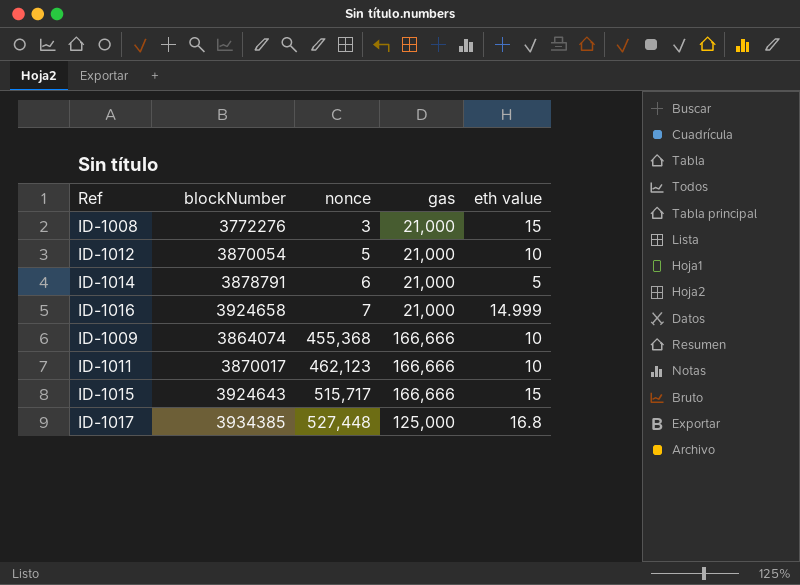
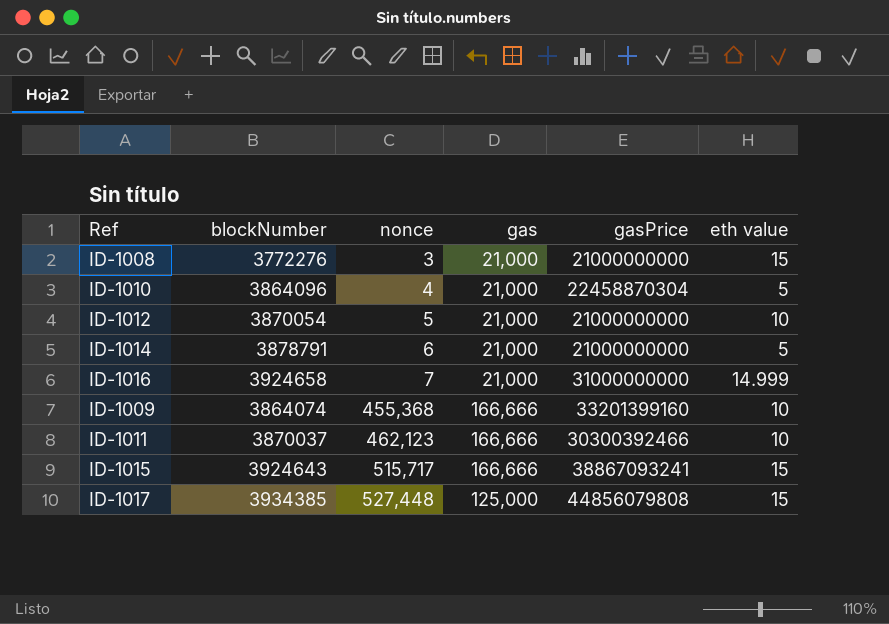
column gasPrice | position: none -> 5
row ID-1010: none -> 3864096 | 4 | 21,000 | 22458870304 | 5
ID-1011 | blockNumber: 3870017 -> 3870037
ID-1017 | eth value: 16.8 -> 15

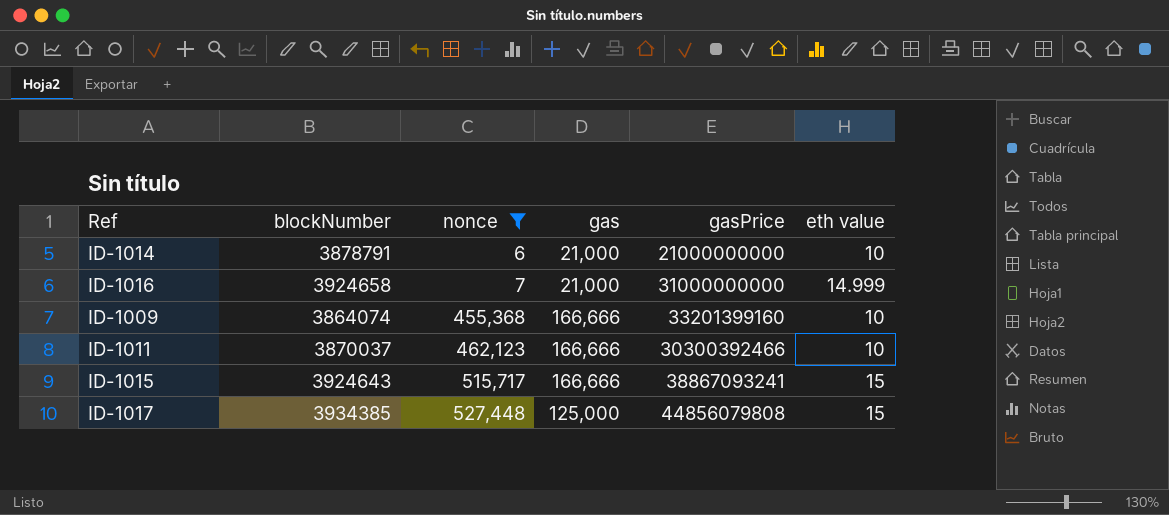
filter: none -> nonce >= 6
ID-1014 | eth value: 5 -> 10

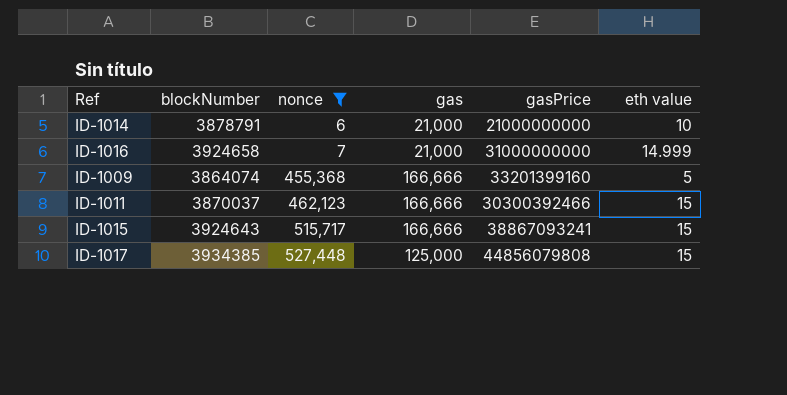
ID-1009 | eth value: 10 -> 5
ID-1011 | eth value: 10 -> 15

